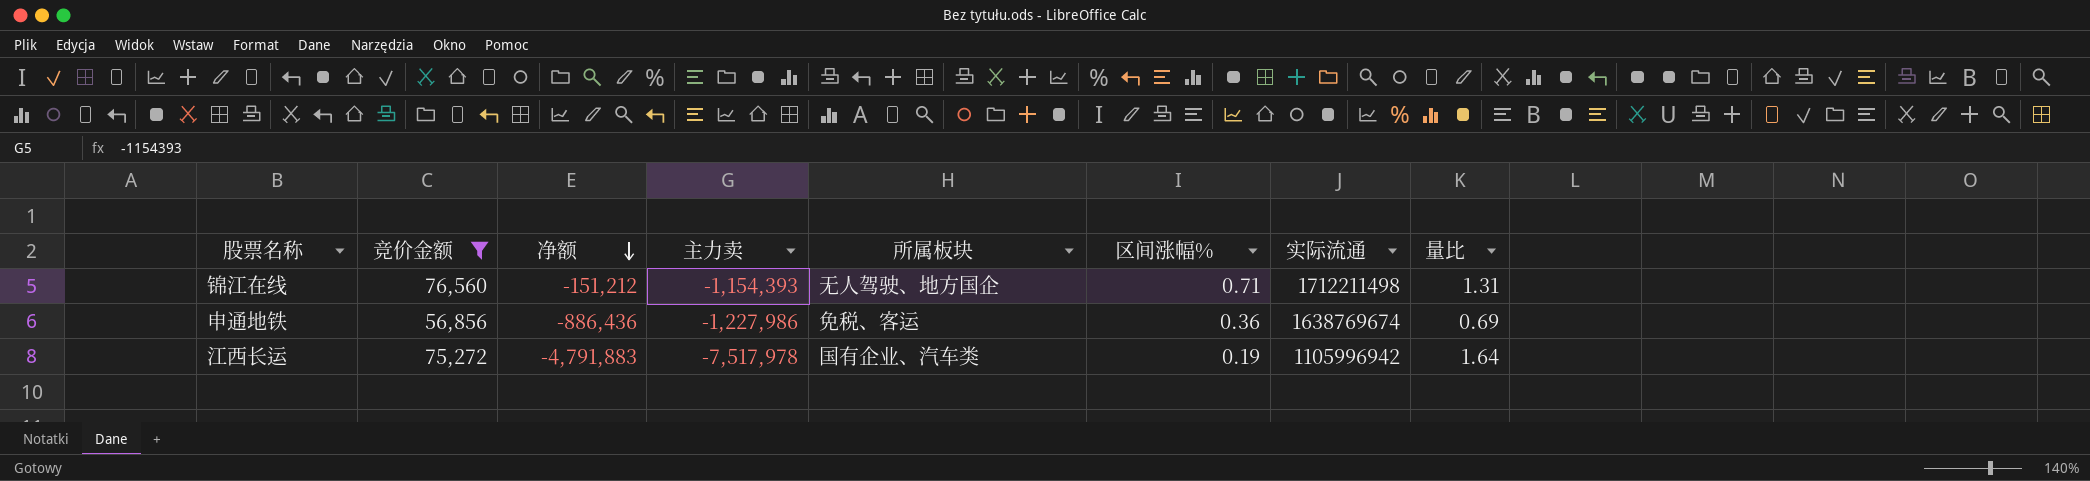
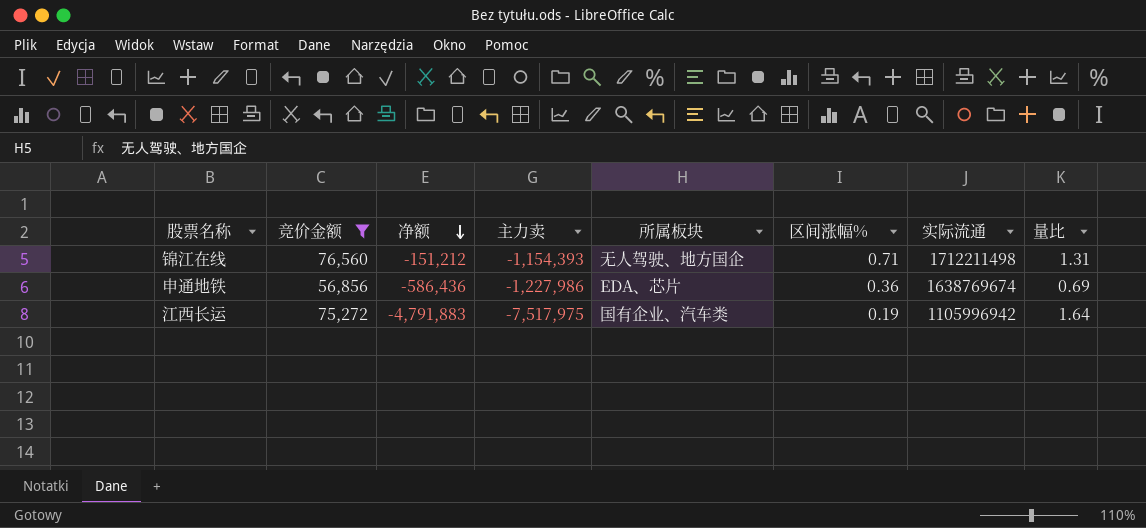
申通地铁 | 净额: -886,436 -> -586,436
申通地铁 | 所属板块: 免税、客运 -> EDA、芯片
江西长运 | 主力卖: -7,517,978 -> -7,517,975

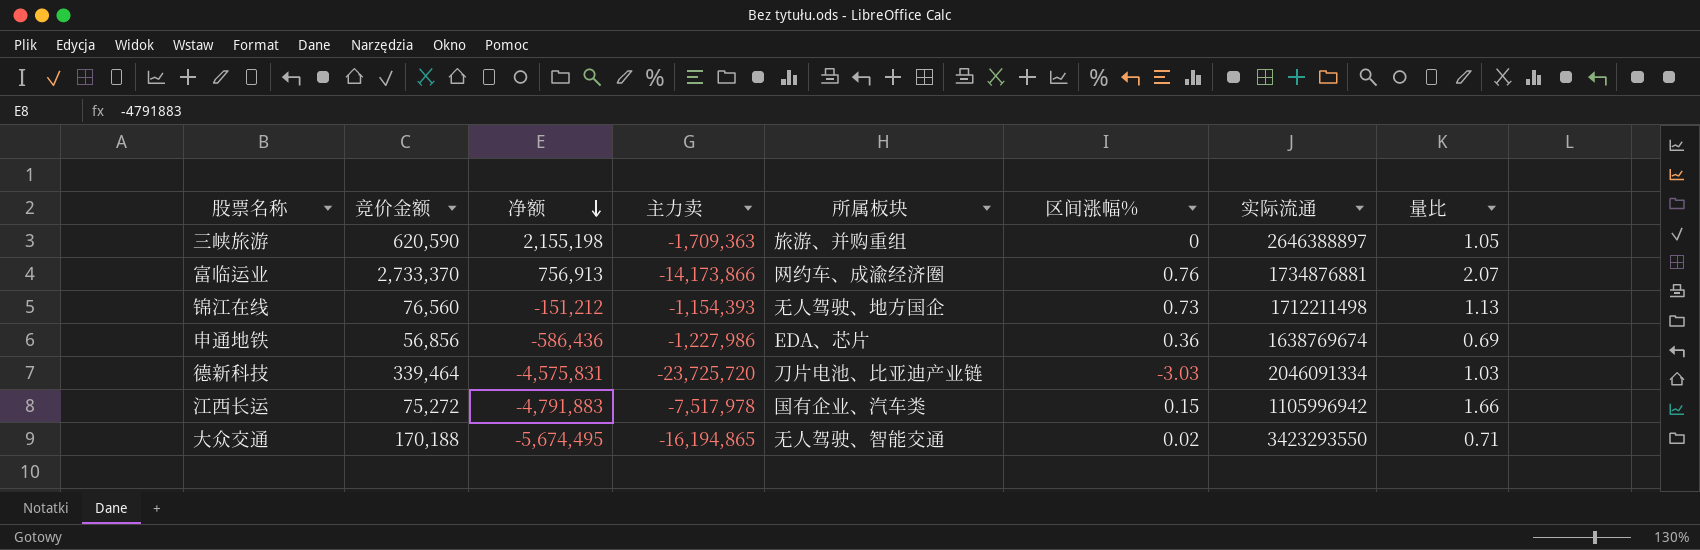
filter: 竞价金额 <= 76,560 -> none
锦江在线 | 区间涨幅%: 0.71 -> 0.73
锦江在线 | 量比: 1.31 -> 1.13
江西长运 | 主力卖: -7,517,975 -> -7,517,978
江西长运 | 区间涨幅%: 0.19 -> 0.15
江西长运 | 量比: 1.64 -> 1.66

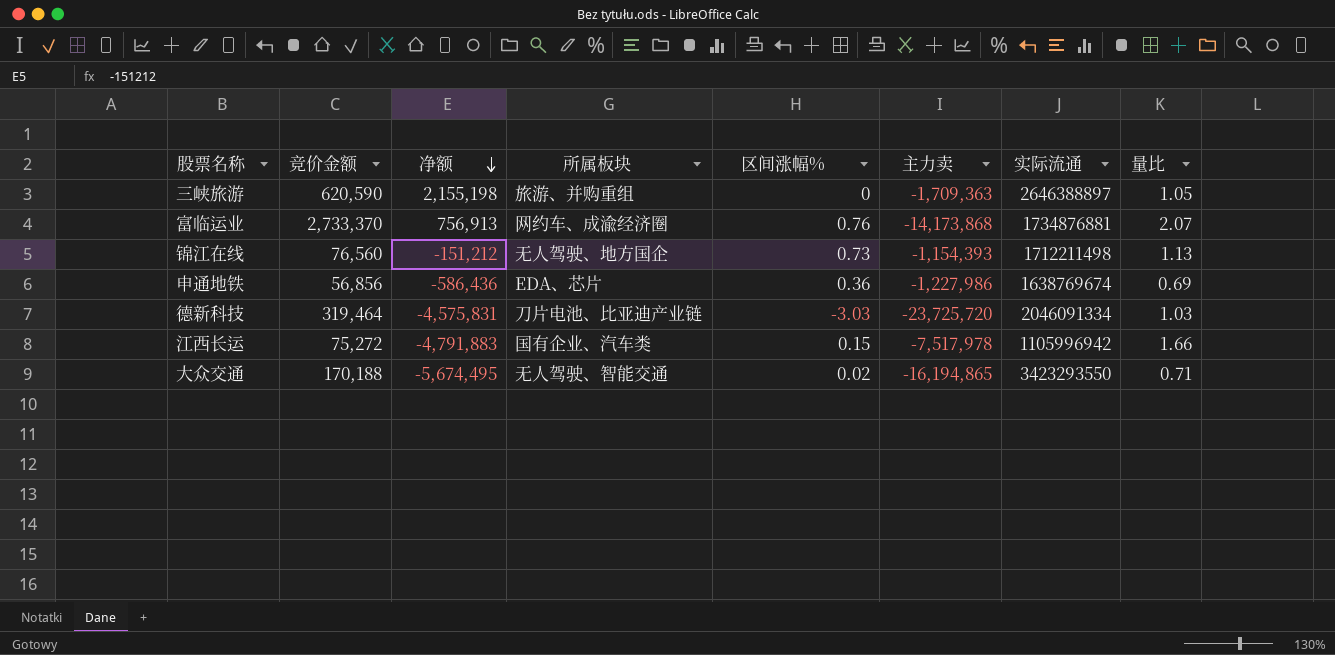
column 主力卖 | position: 4 -> 6
富临运业 | 主力卖: -14,173,866 -> -14,173,868
德新科技 | 竞价金额: 339,464 -> 319,464

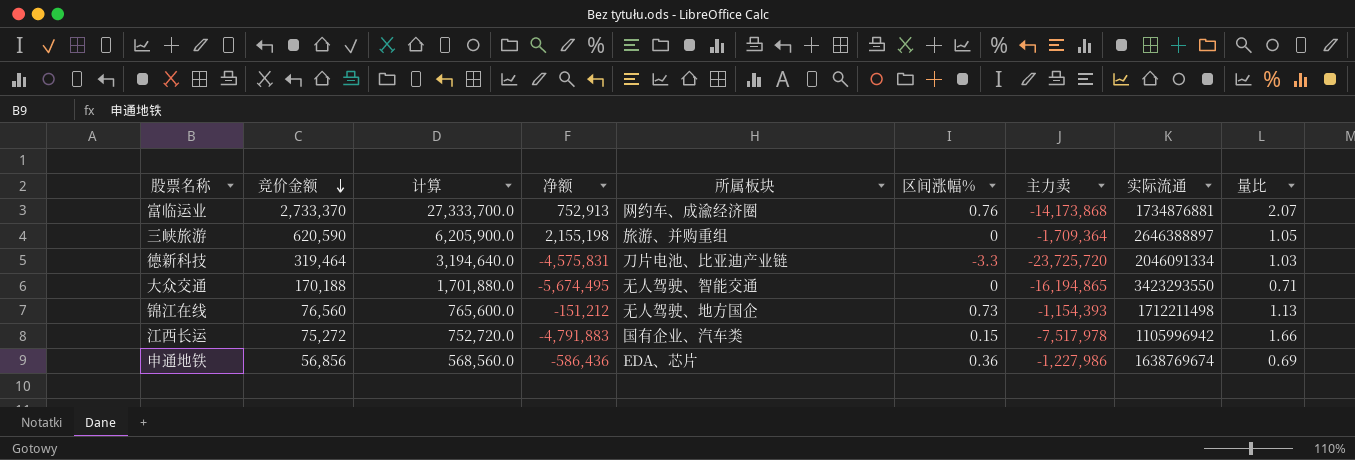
row order: 净额 descending -> 竞价金额 descending
column 计算 | formula: none -> [竞价金额] * 10
富临运业 | 净额: 756,913 -> 752,913
三峡旅游 | 主力卖: -1,709,363 -> -1,709,364
德新科技 | 区间涨幅%: -3.03 -> -3.3
大众交通 | 区间涨幅%: 0.02 -> 0

